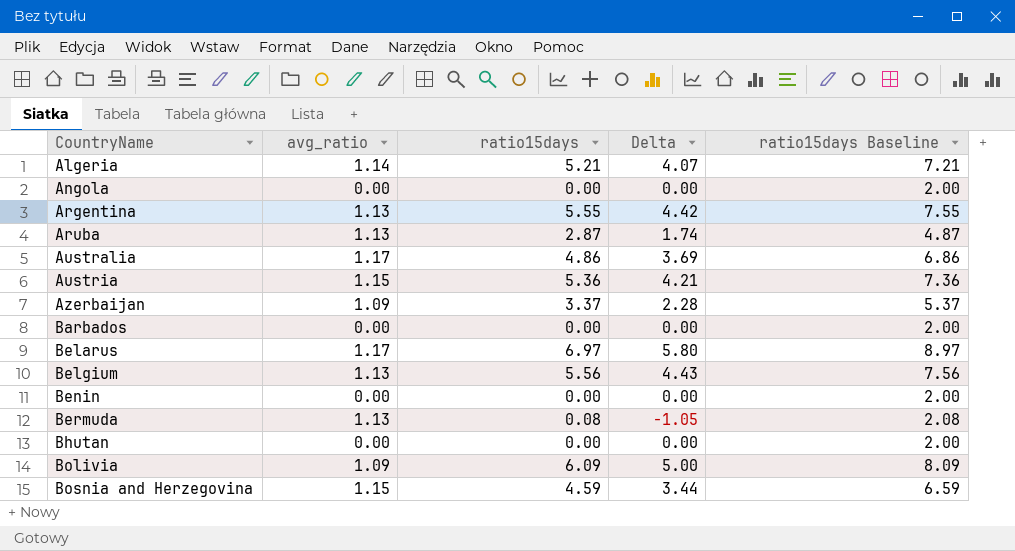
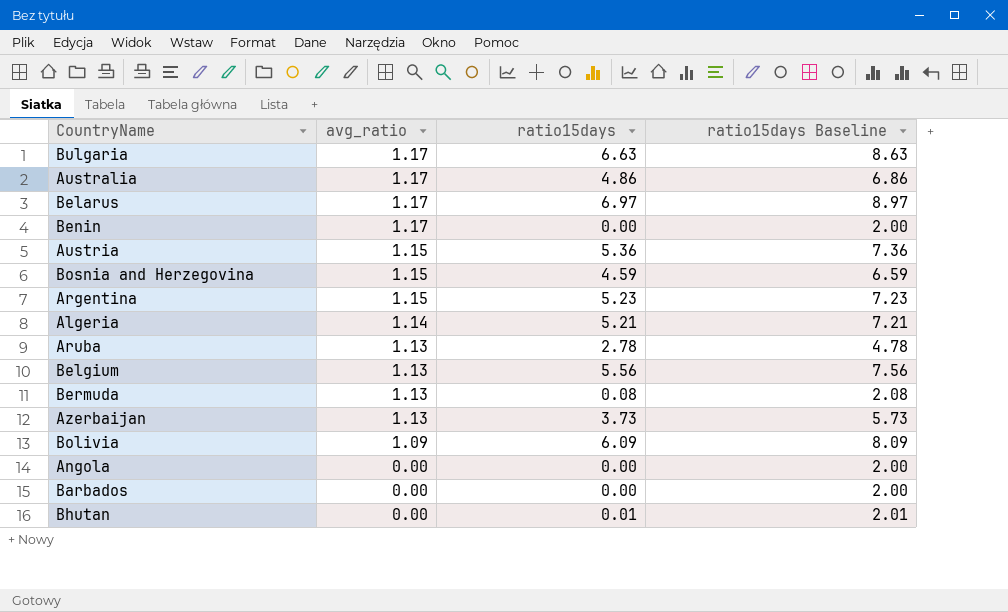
row order: CountryName ascending -> avg_ratio descending
column Delta | formula: [ratio15days] - [avg_ratio] -> none
row Bulgaria: none -> 1.17 | 6.63 | 8.63
Benin | avg_ratio: 0.00 -> 1.17
Argentina | avg_ratio: 1.13 -> 1.15
Argentina | ratio15days: 5.55 -> 5.23
Argentina | ratio15days Baseline: 7.55 -> 7.23
Aruba | ratio15days: 2.87 -> 2.78
Aruba | ratio15days Baseline: 4.87 -> 4.78
Azerbaijan | avg_ratio: 1.09 -> 1.13
Azerbaijan | ratio15days: 3.37 -> 3.73
Azerbaijan | ratio15days Baseline: 5.37 -> 5.73
Bhutan | ratio15days: 0.00 -> 0.01
Bhutan | ratio15days Baseline: 2.00 -> 2.01

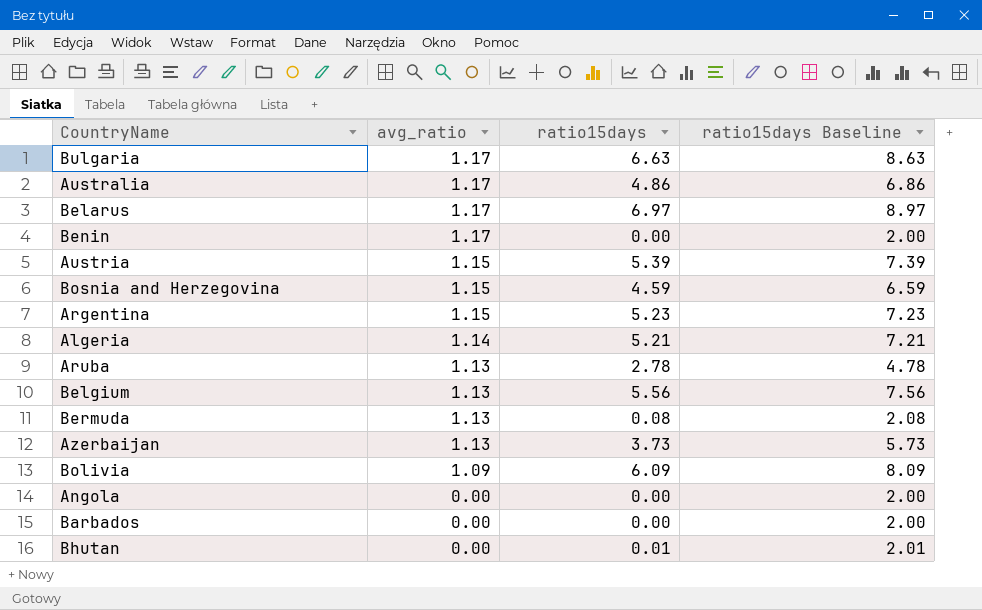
Austria | ratio15days: 5.36 -> 5.39
Austria | ratio15days Baseline: 7.36 -> 7.39

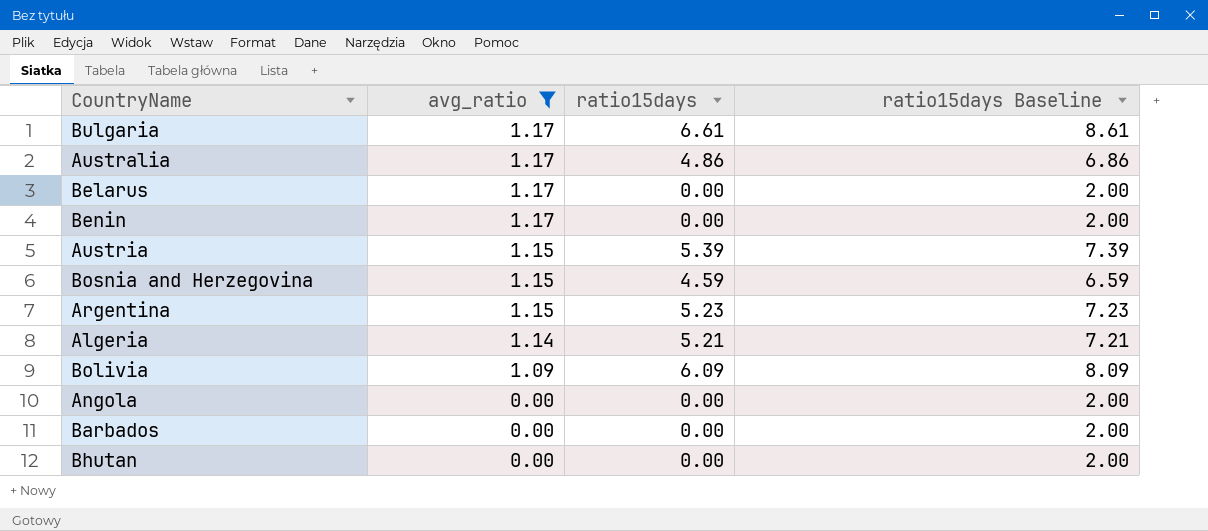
filter: none -> avg_ratio != 1.13
Bulgaria | ratio15days: 6.63 -> 6.61
Bulgaria | ratio15days Baseline: 8.63 -> 8.61
Belarus | ratio15days: 6.97 -> 0.00
Belarus | ratio15days Baseline: 8.97 -> 2.00
Bhutan | ratio15days: 0.01 -> 0.00
Bhutan | ratio15days Baseline: 2.01 -> 2.00

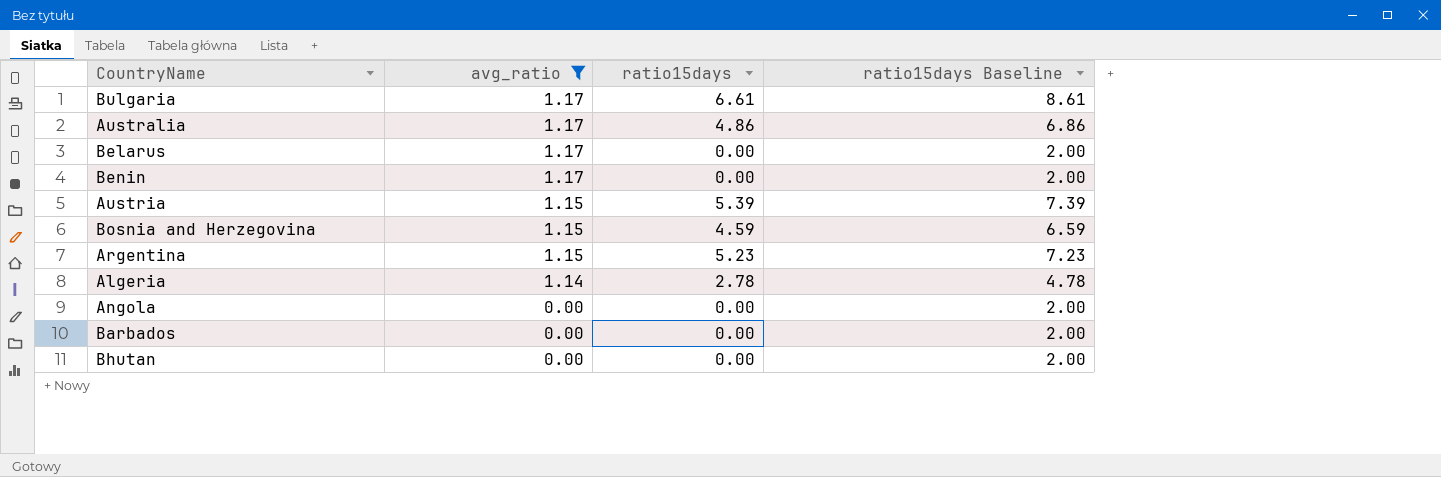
row Bolivia: 1.09 | 6.09 | 8.09 -> none
Algeria | ratio15days: 5.21 -> 2.78
Algeria | ratio15days Baseline: 7.21 -> 4.78

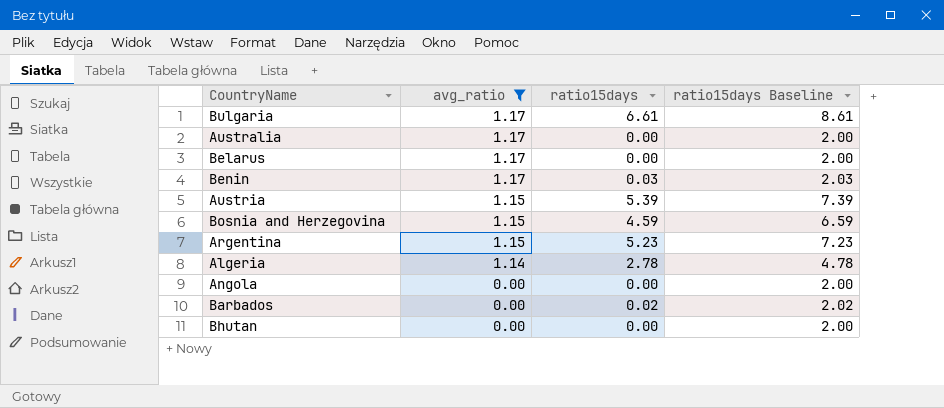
Australia | ratio15days: 4.86 -> 0.00
Australia | ratio15days Baseline: 6.86 -> 2.00
Benin | ratio15days: 0.00 -> 0.03
Benin | ratio15days Baseline: 2.00 -> 2.03
Barbados | ratio15days: 0.00 -> 0.02
Barbados | ratio15days Baseline: 2.00 -> 2.02

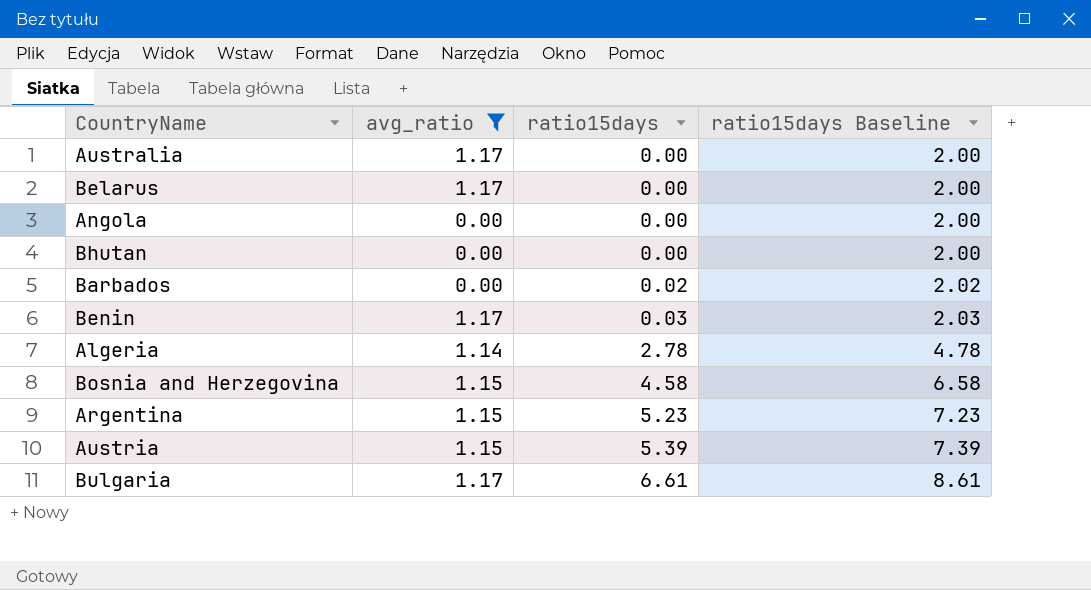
row order: avg_ratio descending -> ratio15days ascending
Bosnia and Herzegovina | ratio15days: 4.59 -> 4.58
Bosnia and Herzegovina | ratio15days Baseline: 6.59 -> 6.58

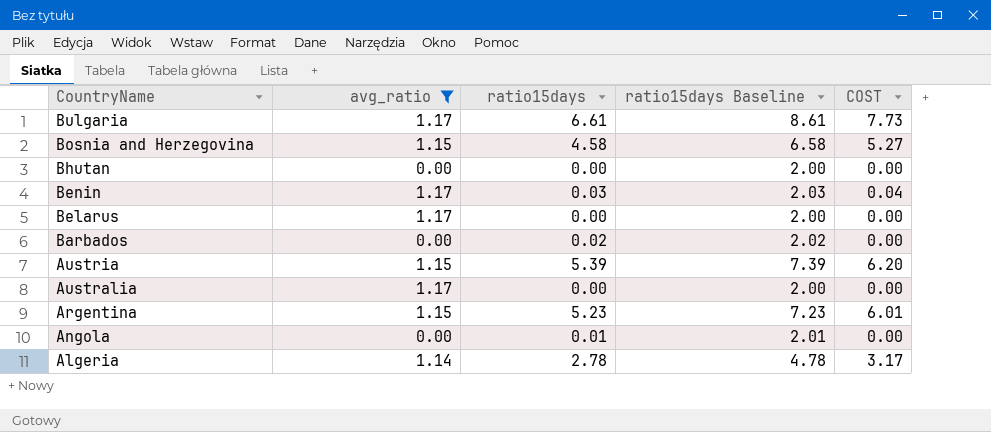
row order: ratio15days ascending -> CountryName descending
column COST | formula: none -> [avg_ratio] * [ratio15days]
Angola | ratio15days: 0.00 -> 0.01
Angola | ratio15days Baseline: 2.00 -> 2.01

